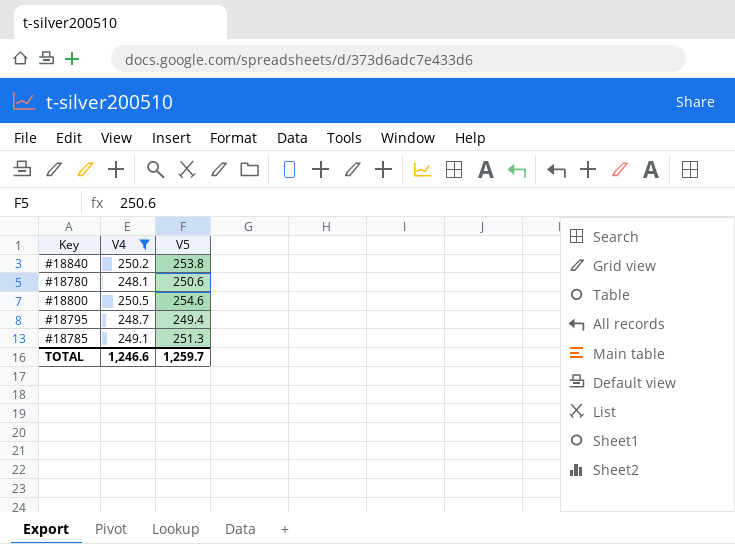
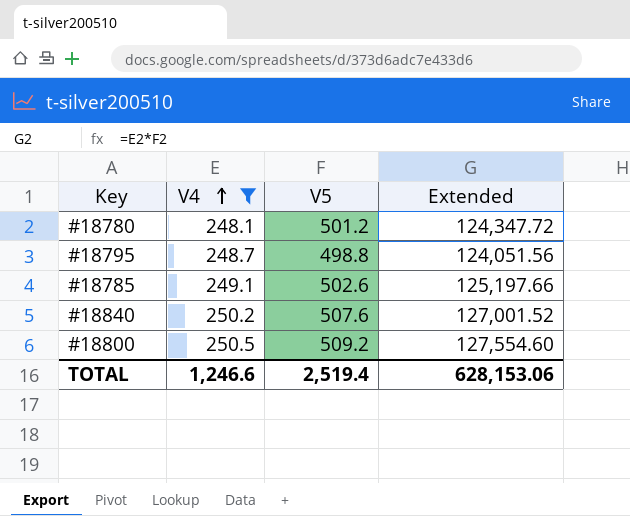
row order: none -> V4 ascending
column Extended | formula: none -> [V4] * [V5]
#18780 | V5: 250.6 -> 501.2
#18795 | V5: 249.4 -> 498.8
#18785 | V5: 251.3 -> 502.6
#18840 | V5: 253.8 -> 507.6
#18800 | V5: 254.6 -> 509.2
TOTAL | V5: 1,259.7 -> 2,519.4

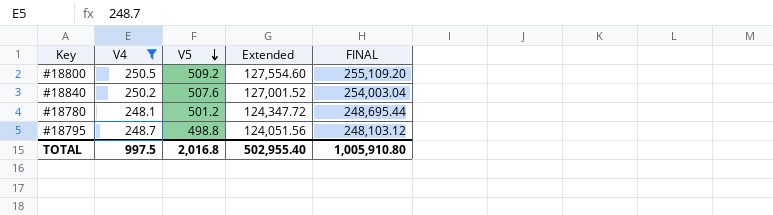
row order: V4 ascending -> V5 descending
column FINAL | formula: none -> [Extended] * 2
row #18785: 249.1 | 502.6 | 125,197.66 -> none
TOTAL | V4: 1,246.6 -> 997.5
TOTAL | V5: 2,519.4 -> 2,016.8
TOTAL | Extended: 628,153.06 -> 502,955.40

